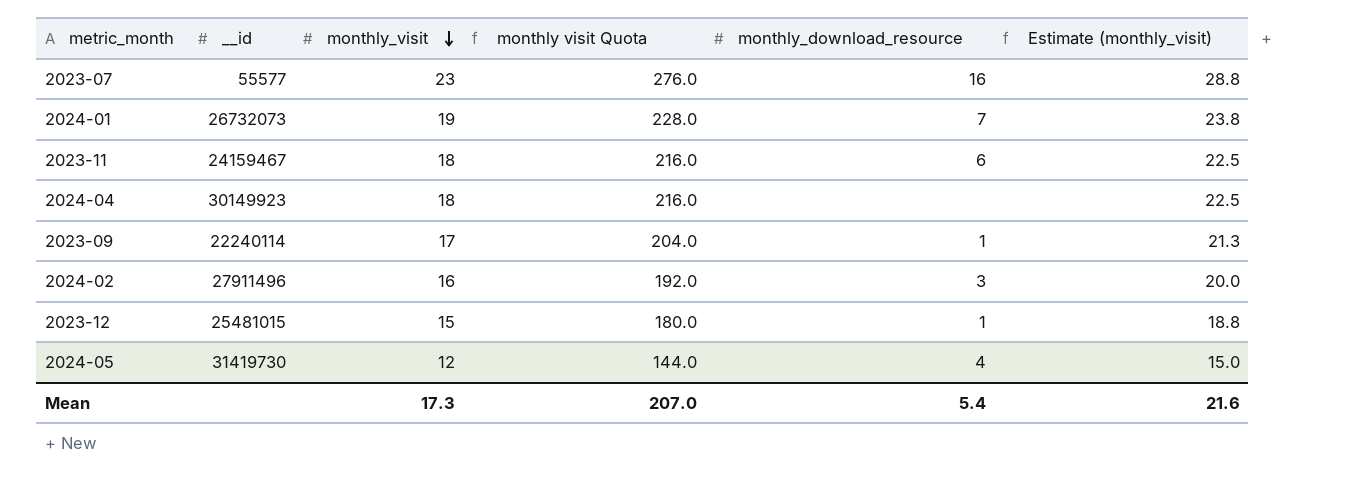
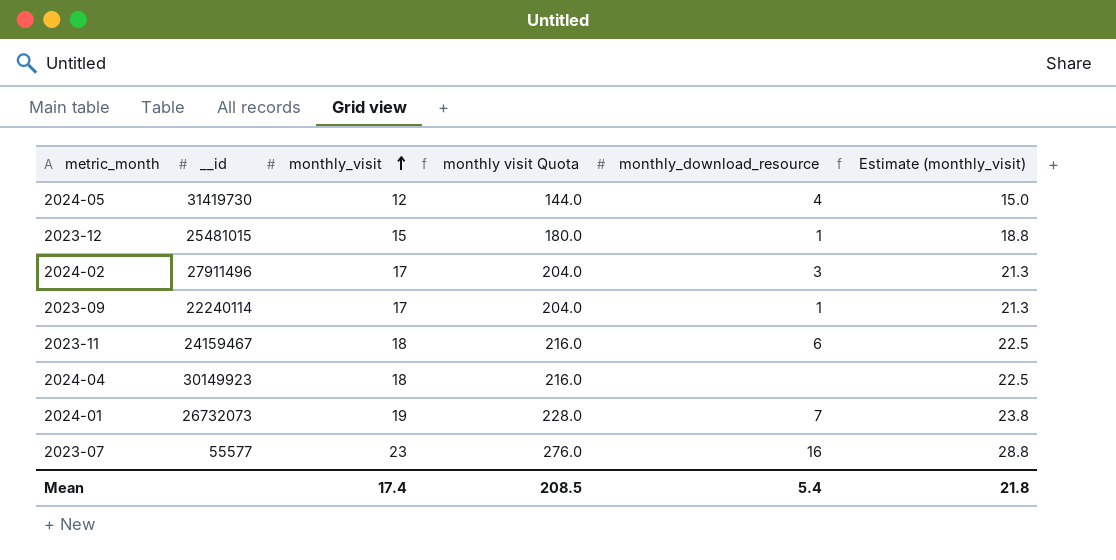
row order: monthly_visit descending -> monthly_visit ascending
2024-02 | monthly_visit: 16 -> 17
2024-02 | monthly visit Quota: 192.0 -> 204.0
2024-02 | Estimate (monthly_visit): 20.0 -> 21.3
Mean | monthly_visit: 17.3 -> 17.4
Mean | monthly visit Quota: 207.0 -> 208.5
Mean | Estimate (monthly_visit): 21.6 -> 21.8

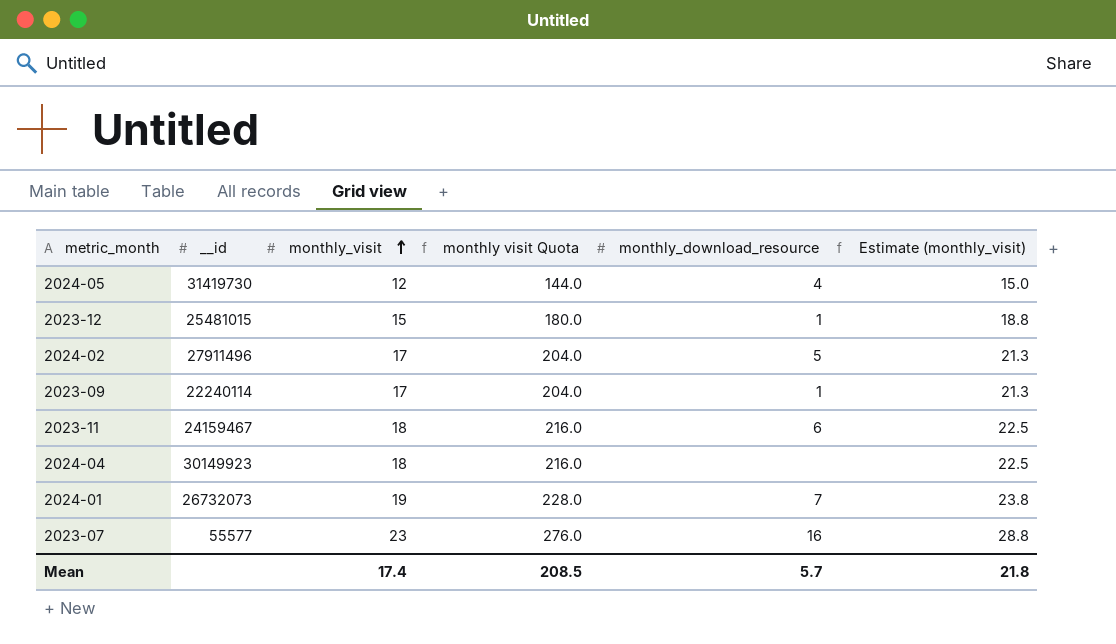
2024-02 | monthly_download_resource: 3 -> 5
Mean | monthly_download_resource: 5.4 -> 5.7

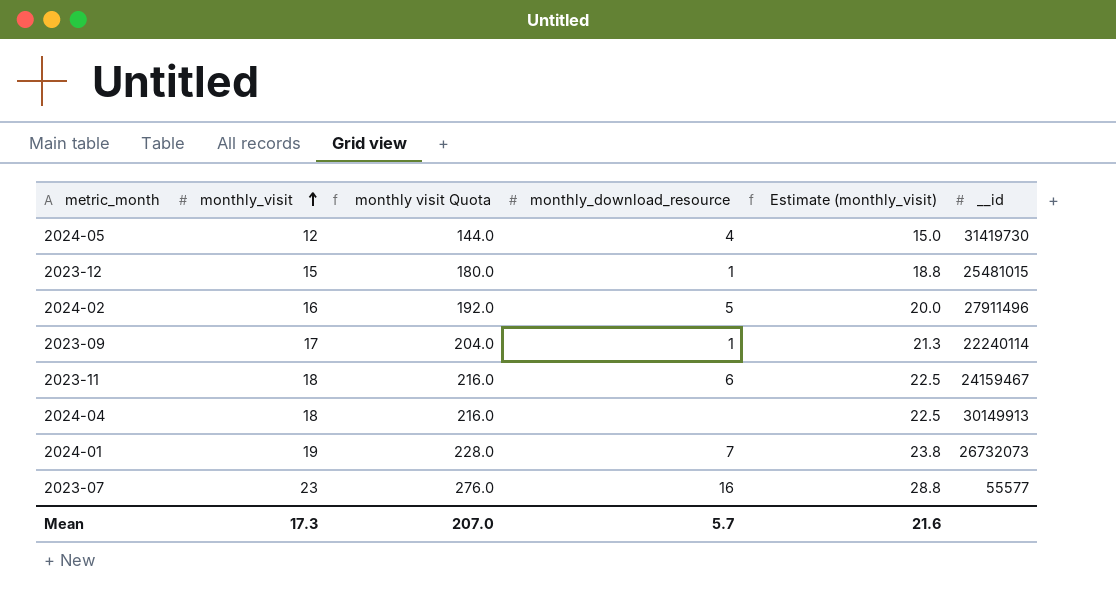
column __id | position: 2 -> 6
2024-02 | monthly_visit: 17 -> 16
2024-02 | monthly visit Quota: 204.0 -> 192.0
2024-02 | Estimate (monthly_visit): 21.3 -> 20.0
2024-04 | __id: 30149923 -> 30149913
Mean | monthly_visit: 17.4 -> 17.3
Mean | monthly visit Quota: 208.5 -> 207.0
Mean | Estimate (monthly_visit): 21.8 -> 21.6

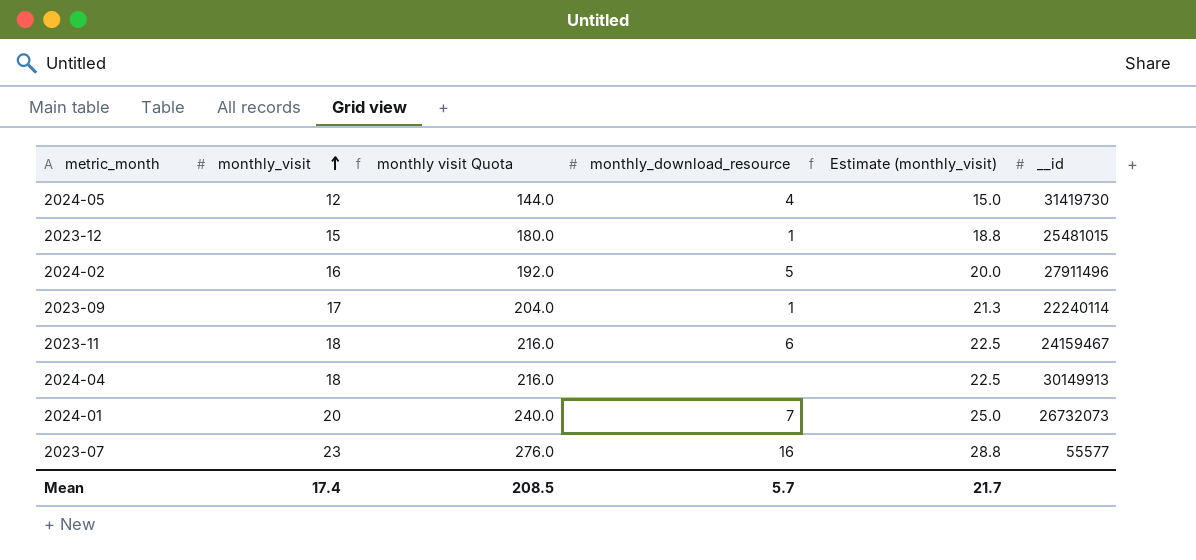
2024-01 | monthly_visit: 19 -> 20
2024-01 | monthly visit Quota: 228.0 -> 240.0
2024-01 | Estimate (monthly_visit): 23.8 -> 25.0
Mean | monthly_visit: 17.3 -> 17.4
Mean | monthly visit Quota: 207.0 -> 208.5
Mean | Estimate (monthly_visit): 21.6 -> 21.7

